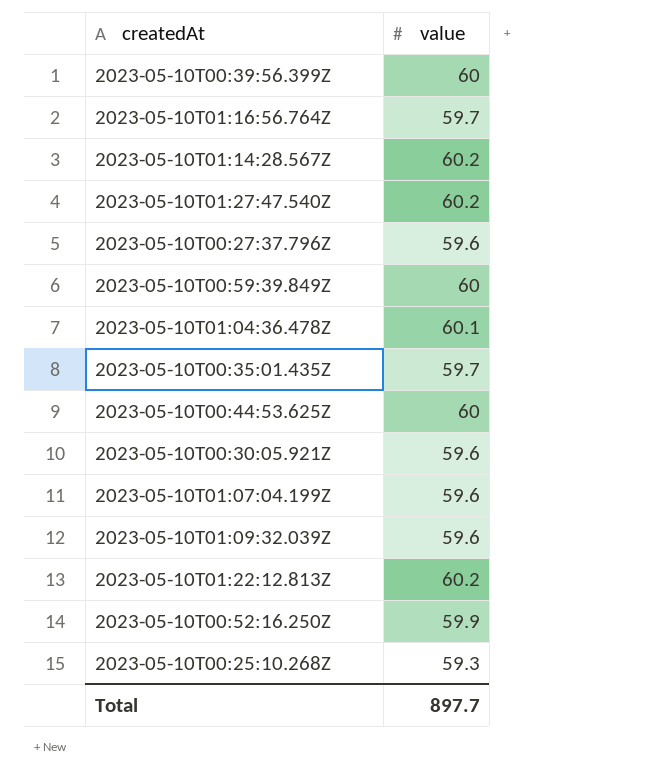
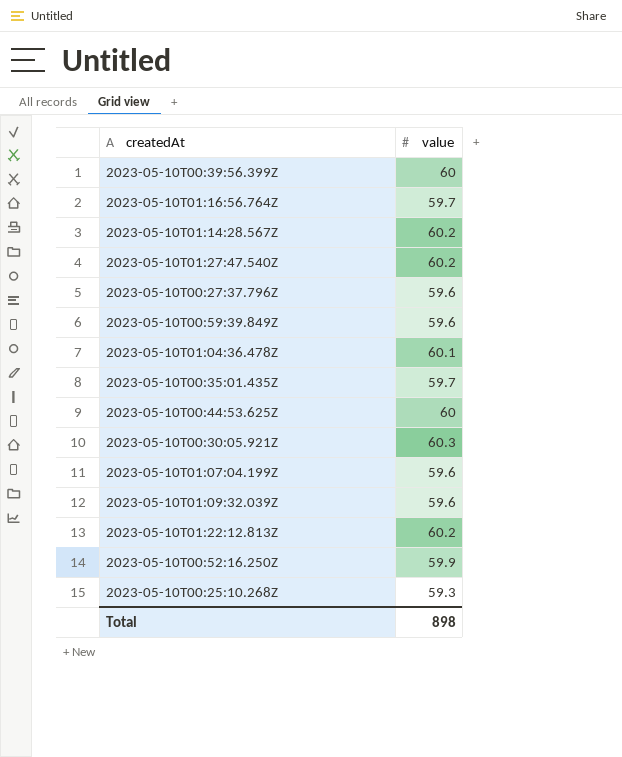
2023-05-10T00:59:39.849Z | value: 60 -> 59.6
2023-05-10T00:30:05.921Z | value: 59.6 -> 60.3
Total | value: 897.7 -> 898

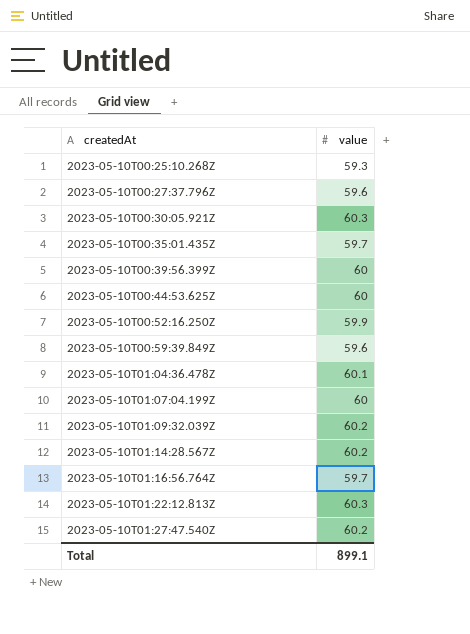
row order: none -> createdAt ascending
2023-05-10T01:07:04.199Z | value: 59.6 -> 60
2023-05-10T01:09:32.039Z | value: 59.6 -> 60.2
2023-05-10T01:22:12.813Z | value: 60.2 -> 60.3
Total | value: 898 -> 899.1

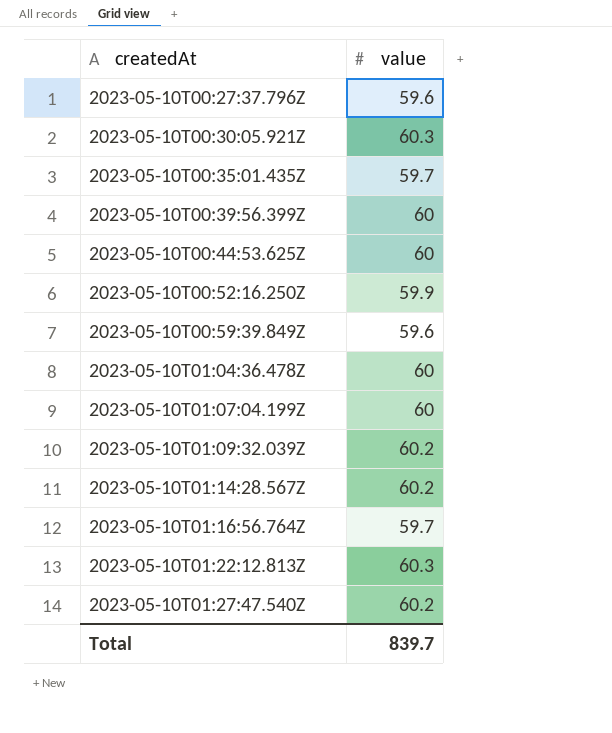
row 2023-05-10T00:25:10.268Z: 59.3 -> none
2023-05-10T01:04:36.478Z | value: 60.1 -> 60
Total | value: 899.1 -> 839.7

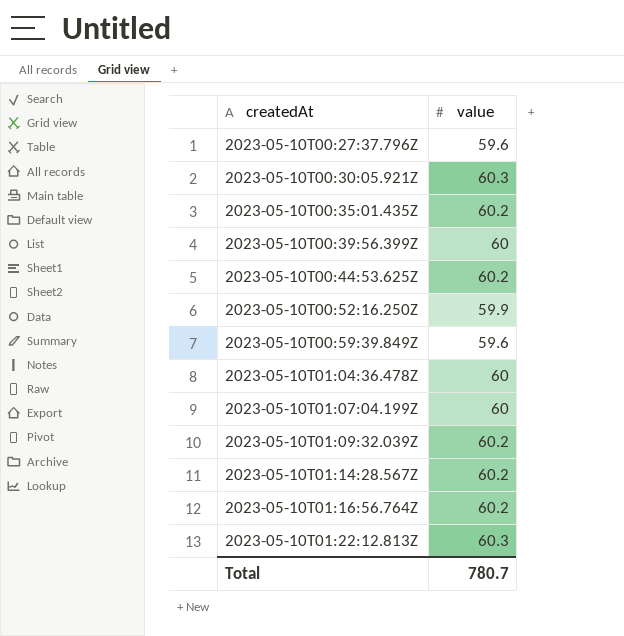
row 2023-05-10T01:27:47.540Z: 60.2 -> none
2023-05-10T00:35:01.435Z | value: 59.7 -> 60.2
2023-05-10T00:44:53.625Z | value: 60 -> 60.2
2023-05-10T01:16:56.764Z | value: 59.7 -> 60.2
Total | value: 839.7 -> 780.7

